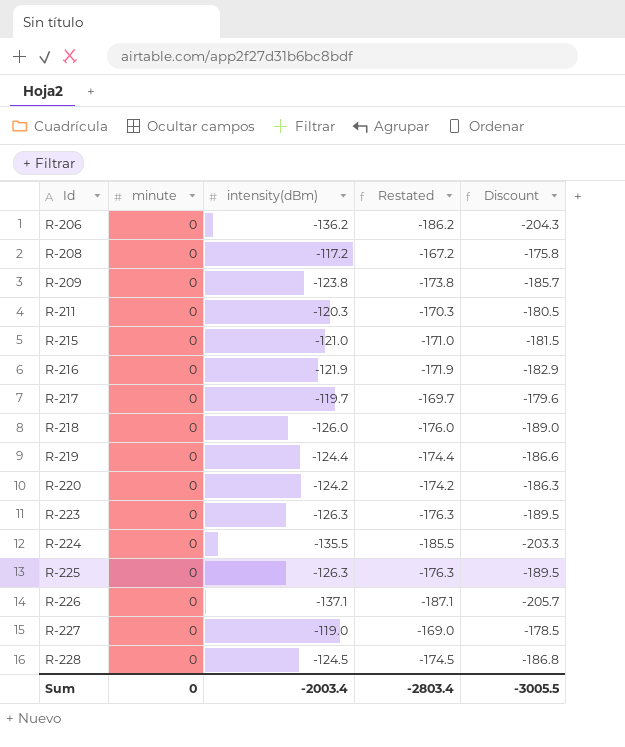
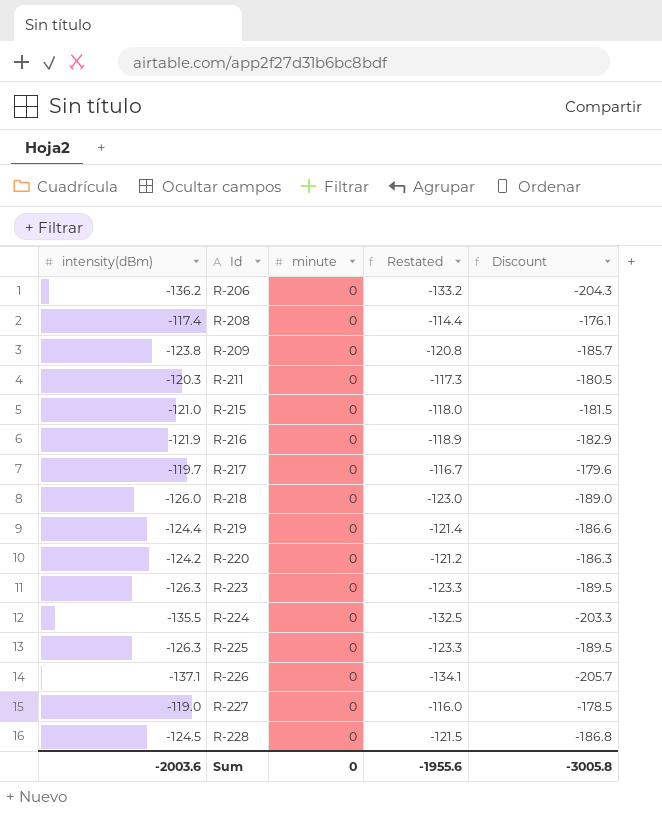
column intensity(dBm) | position: 3 -> 1
column Restated | formula: [intensity(dBm)] - 50 -> [intensity(dBm)] + 3
R-208 | intensity(dBm): -117.2 -> -117.4
R-208 | Discount: -175.8 -> -176.1
Sum | intensity(dBm): -2003.4 -> -2003.6
Sum | Restated: -2803.4 -> -1955.6
Sum | Discount: -3005.5 -> -3005.8

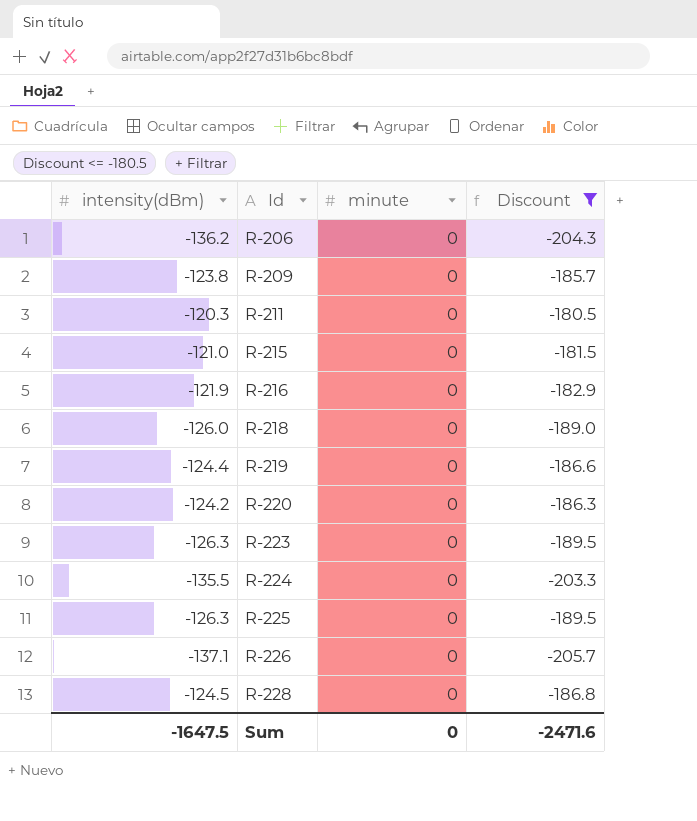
filter: none -> Discount <= -180.5
column Restated | formula: [intensity(dBm)] + 3 -> none
Sum | intensity(dBm): -2003.6 -> -1647.5
Sum | Discount: -3005.8 -> -2471.6

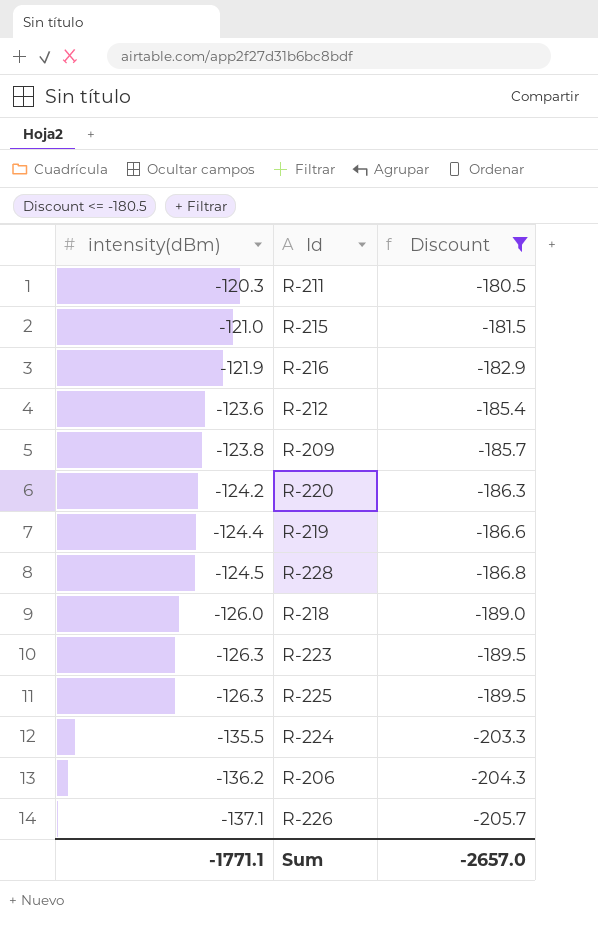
row order: Id ascending -> intensity(dBm) descending
column minute | position: 3 -> none
row R-212: none -> -123.6 | -185.4
Sum | intensity(dBm): -1647.5 -> -1771.1
Sum | Discount: -2471.6 -> -2657.0

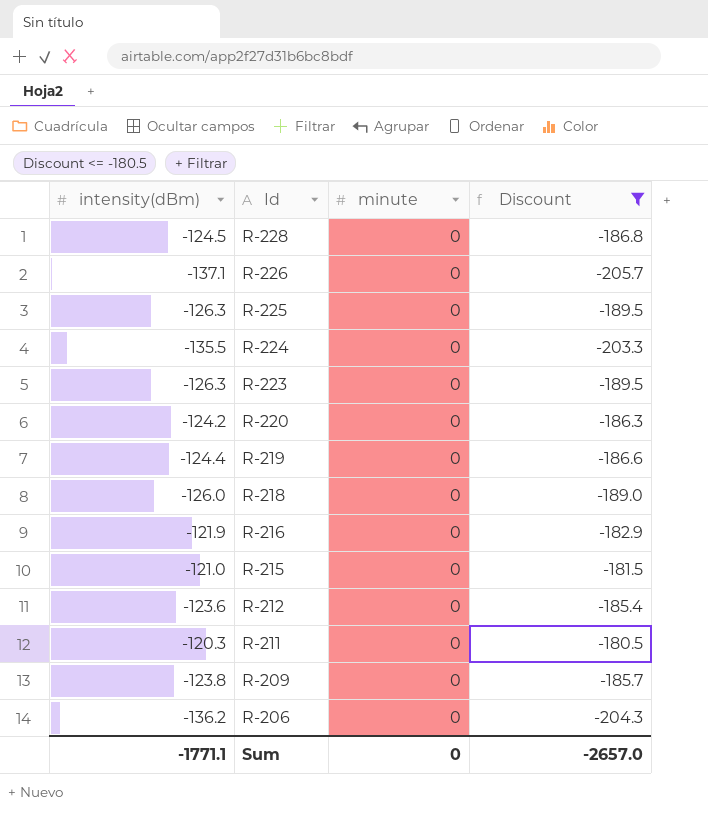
row order: intensity(dBm) descending -> Id descending
column minute | position: none -> 3

